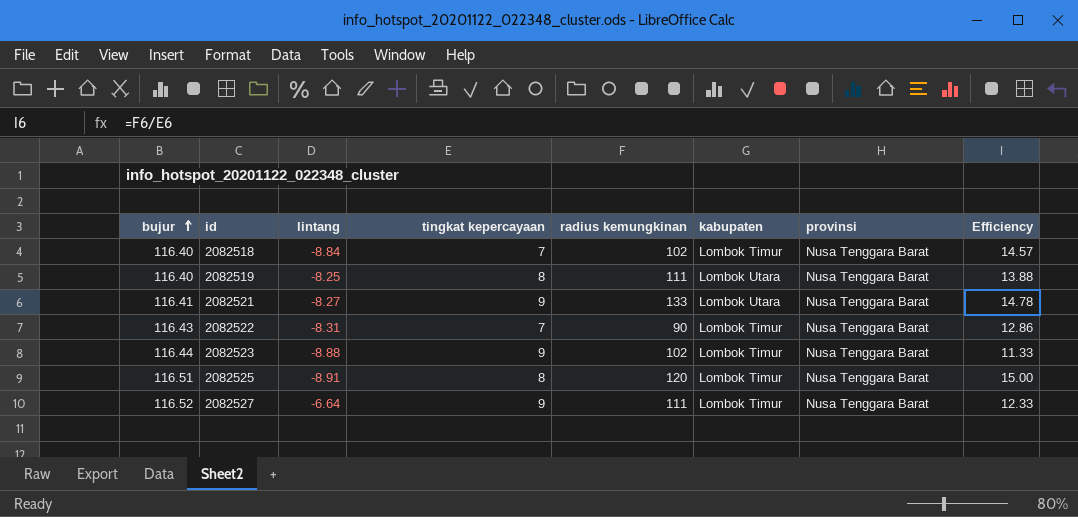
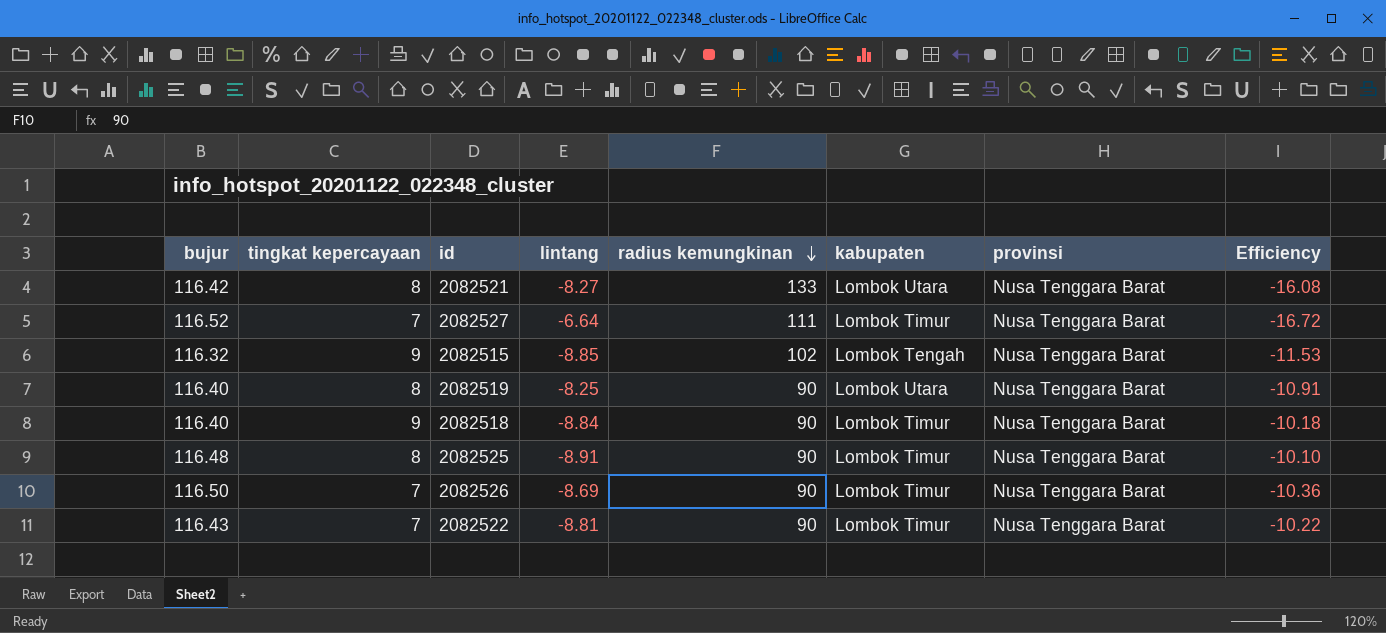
row order: bujur ascending -> radius kemungkinan descending
column tingkat kepercayaan | position: 4 -> 2
column Efficiency | formula: [radius kemungkinan] / [tingkat kepercayaan] -> [radius kemungkinan] / [lintang]
row 2082523: 116.44 | -8.88 | 9 | 102 | Lombok Timur | Nusa Tenggara Barat | 11.33 -> none
2082521 | bujur: 116.41 -> 116.42
2082521 | tingkat kepercayaan: 9 -> 8
2082527 | tingkat kepercayaan: 9 -> 7
row 2082515: none -> 116.32 | 9 | -8.85 | 102 | Lombok Tengah | Nusa Tenggara Barat | -11.53
2082519 | radius kemungkinan: 111 -> 90
2082518 | tingkat kepercayaan: 7 -> 9
2082518 | radius kemungkinan: 102 -> 90
2082525 | bujur: 116.51 -> 116.48
2082525 | radius kemungkinan: 120 -> 90
row 2082526: none -> 116.50 | 7 | -8.69 | 90 | Lombok Timur | Nusa Tenggara Barat | -10.36
2082522 | lintang: -8.31 -> -8.81

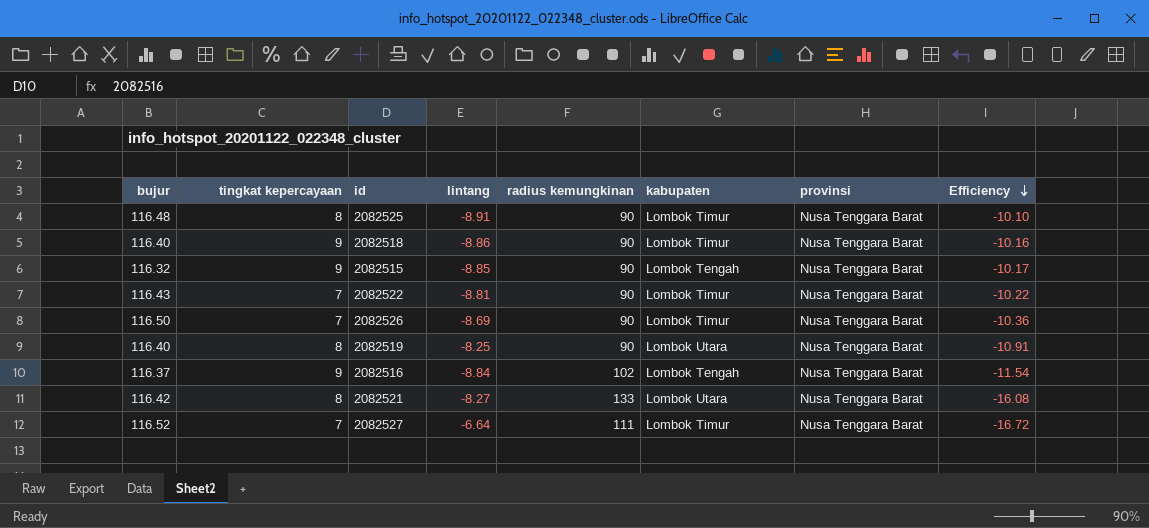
row order: radius kemungkinan descending -> Efficiency descending
2082518 | lintang: -8.84 -> -8.86
2082518 | Efficiency: -10.18 -> -10.16
2082515 | radius kemungkinan: 102 -> 90
2082515 | Efficiency: -11.53 -> -10.17
row 2082516: none -> 116.37 | 9 | -8.84 | 102 | Lombok Tengah | Nusa Tenggara Barat | -11.54

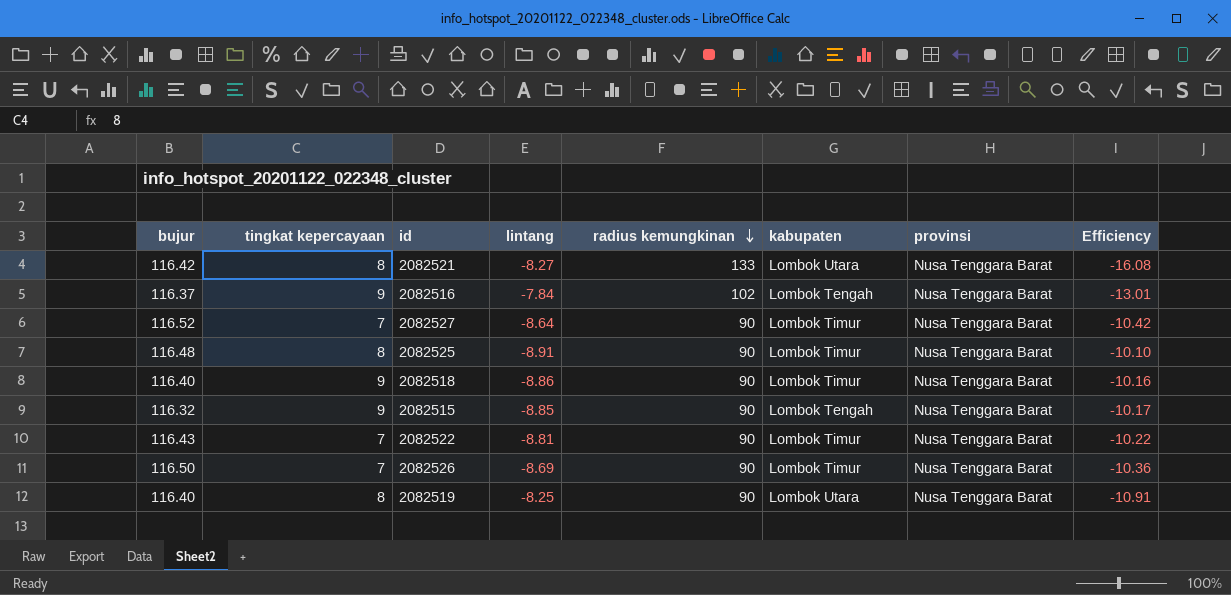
row order: Efficiency descending -> radius kemungkinan descending
2082516 | lintang: -8.84 -> -7.84
2082516 | Efficiency: -11.54 -> -13.01
2082527 | lintang: -6.64 -> -8.64
2082527 | radius kemungkinan: 111 -> 90
2082527 | Efficiency: -16.72 -> -10.42

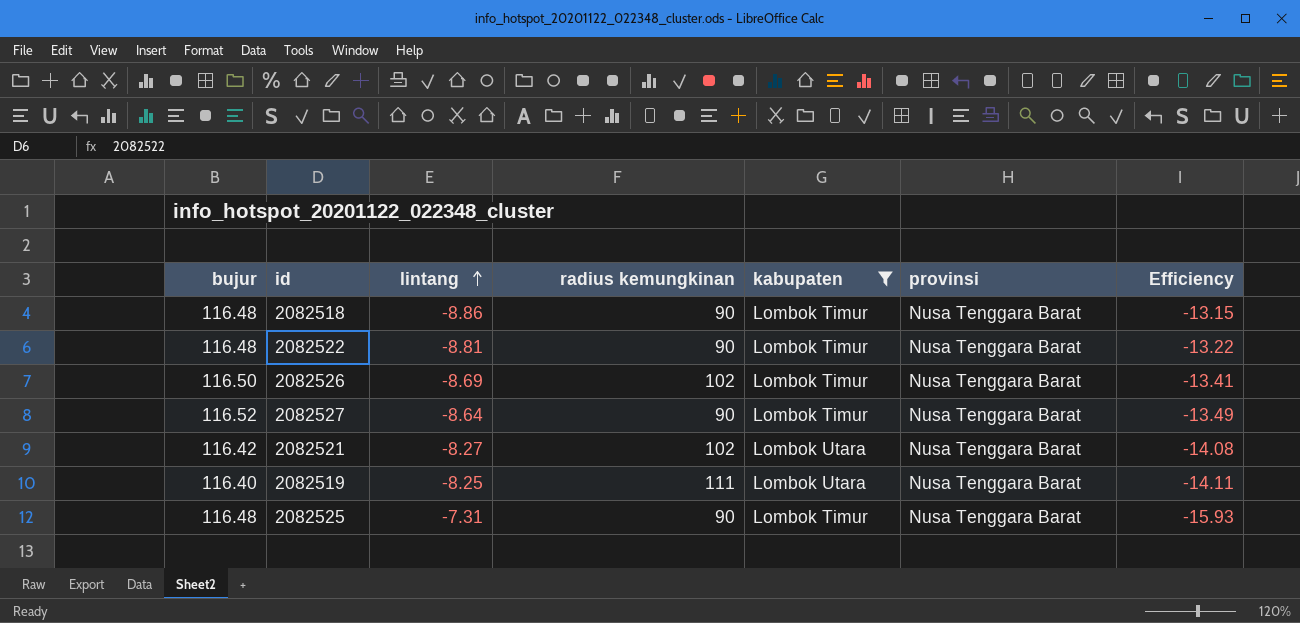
filter: none -> kabupaten != Lombok Tengah
row order: radius kemungkinan descending -> lintang ascending
column tingkat kepercayaan | position: 2 -> none
column Efficiency | formula: [radius kemungkinan] / [lintang] -> [bujur] / [lintang]
2082518 | bujur: 116.40 -> 116.48
2082522 | bujur: 116.43 -> 116.48
2082526 | radius kemungkinan: 90 -> 102
2082521 | radius kemungkinan: 133 -> 102
2082519 | radius kemungkinan: 90 -> 111
2082525 | lintang: -8.91 -> -7.31

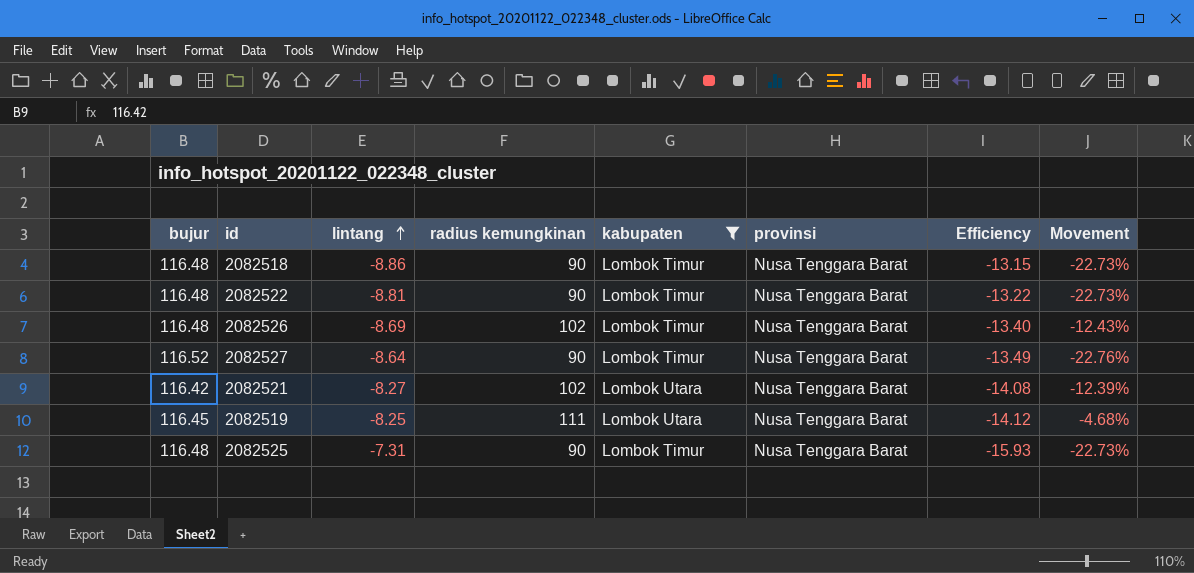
column Movement | formula: none -> ([radius kemungkinan] - [bujur]) / [bujur]
2082526 | bujur: 116.50 -> 116.48
2082526 | Efficiency: -13.41 -> -13.40
2082519 | bujur: 116.40 -> 116.45
2082519 | Efficiency: -14.11 -> -14.12

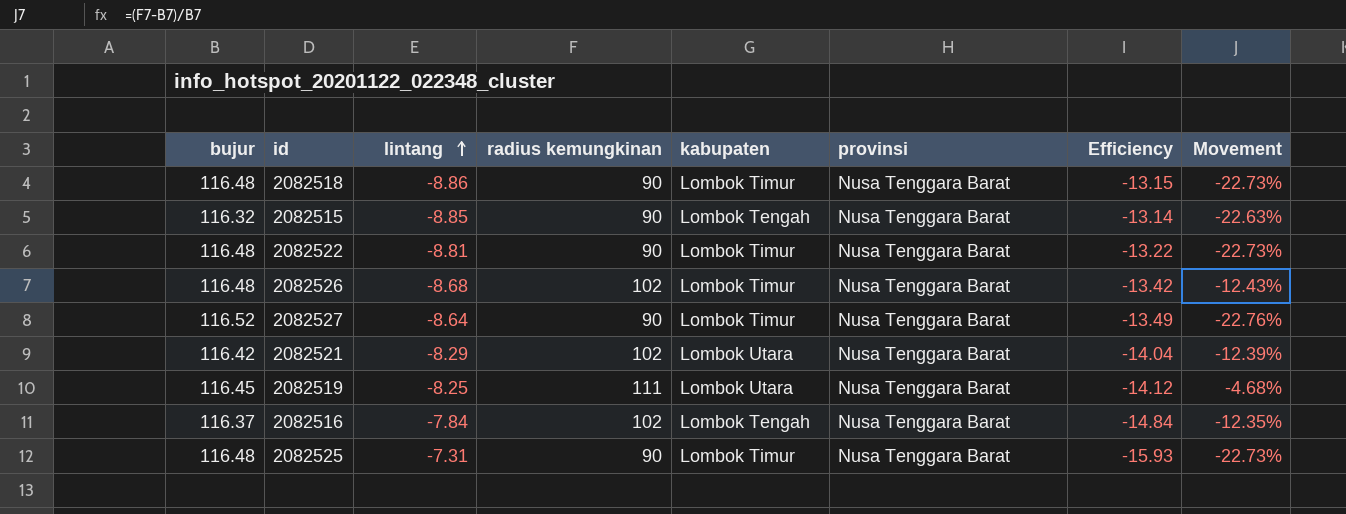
filter: kabupaten != Lombok Tengah -> none
2082526 | lintang: -8.69 -> -8.68
2082526 | Efficiency: -13.40 -> -13.42
2082521 | lintang: -8.27 -> -8.29
2082521 | Efficiency: -14.08 -> -14.04

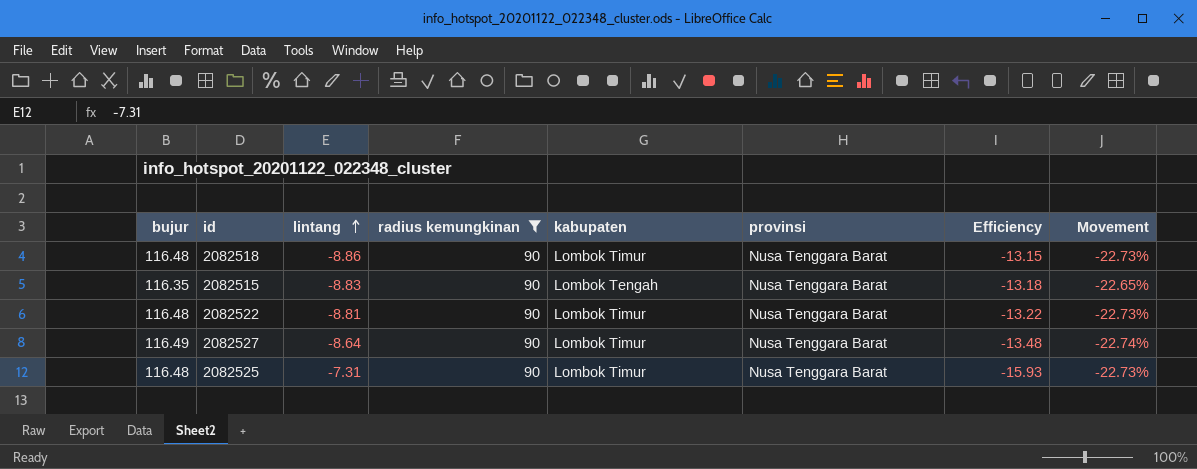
filter: none -> radius kemungkinan = 90
2082515 | bujur: 116.32 -> 116.35
2082515 | lintang: -8.85 -> -8.83
2082515 | Efficiency: -13.14 -> -13.18
2082515 | Movement: -22.63% -> -22.65%
2082527 | bujur: 116.52 -> 116.49
2082527 | Efficiency: -13.49 -> -13.48
2082527 | Movement: -22.76% -> -22.74%

